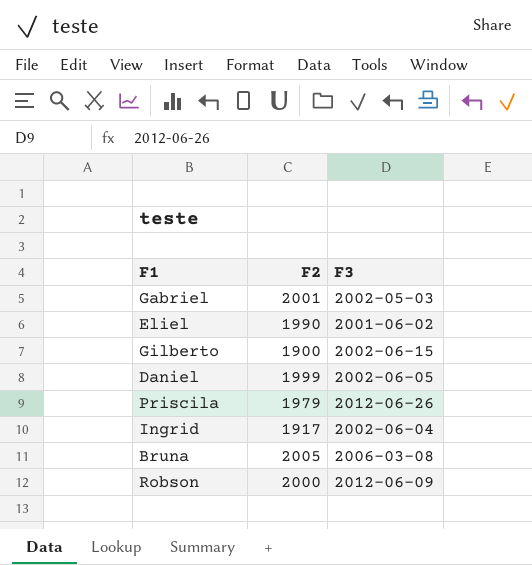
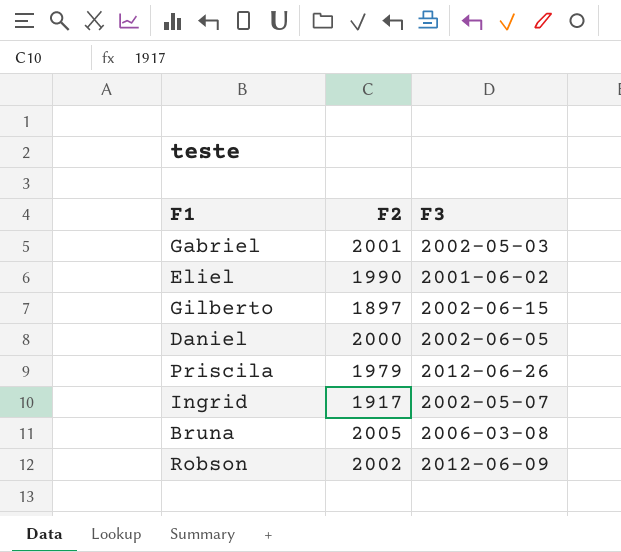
Gilberto | F2: 1900 -> 1897
Daniel | F2: 1999 -> 2000
Ingrid | F3: 2002-06-04 -> 2002-05-07
Robson | F2: 2000 -> 2002

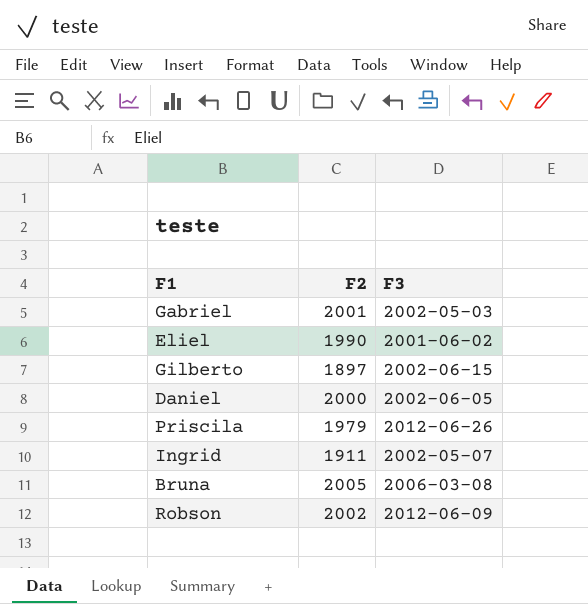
Ingrid | F2: 1917 -> 1911

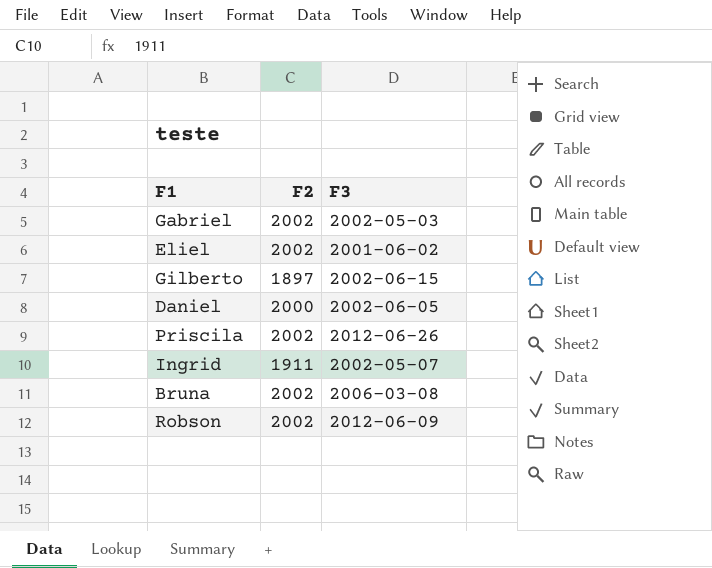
Gabriel | F2: 2001 -> 2002
Eliel | F2: 1990 -> 2002
Priscila | F2: 1979 -> 2002
Bruna | F2: 2005 -> 2002

